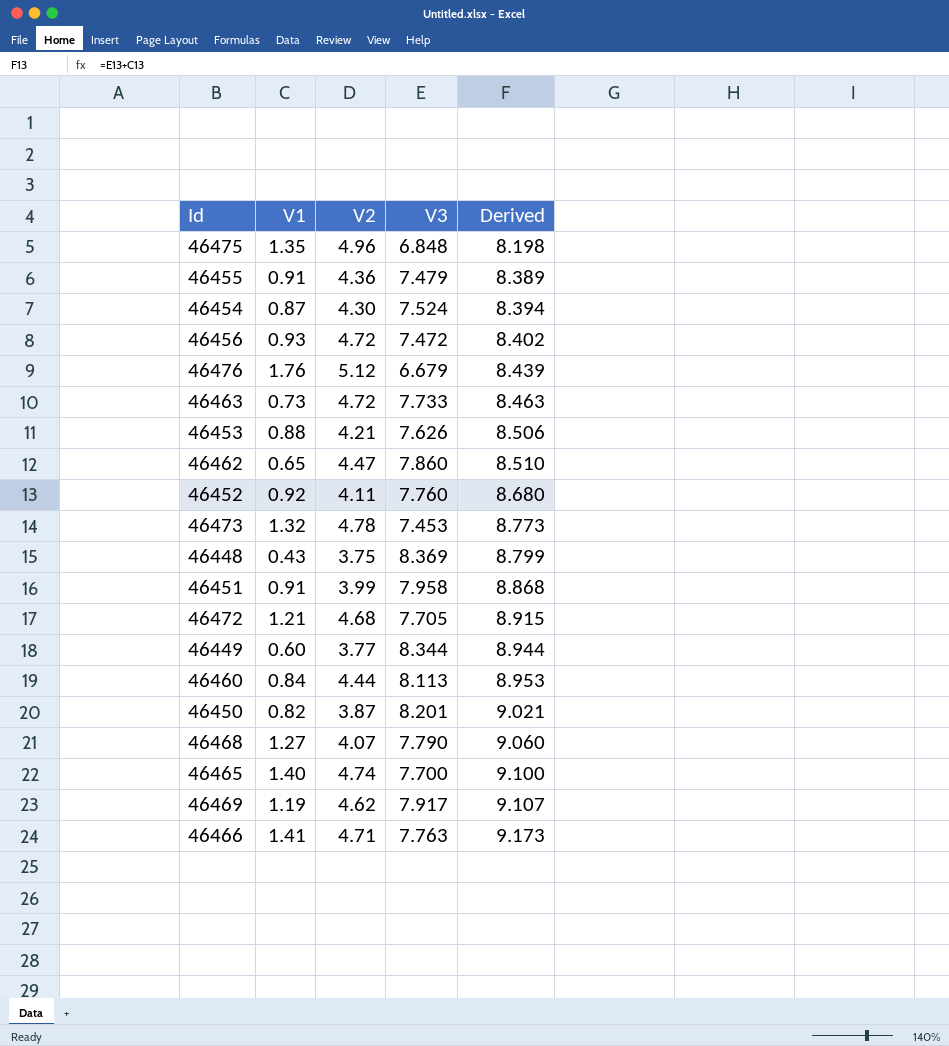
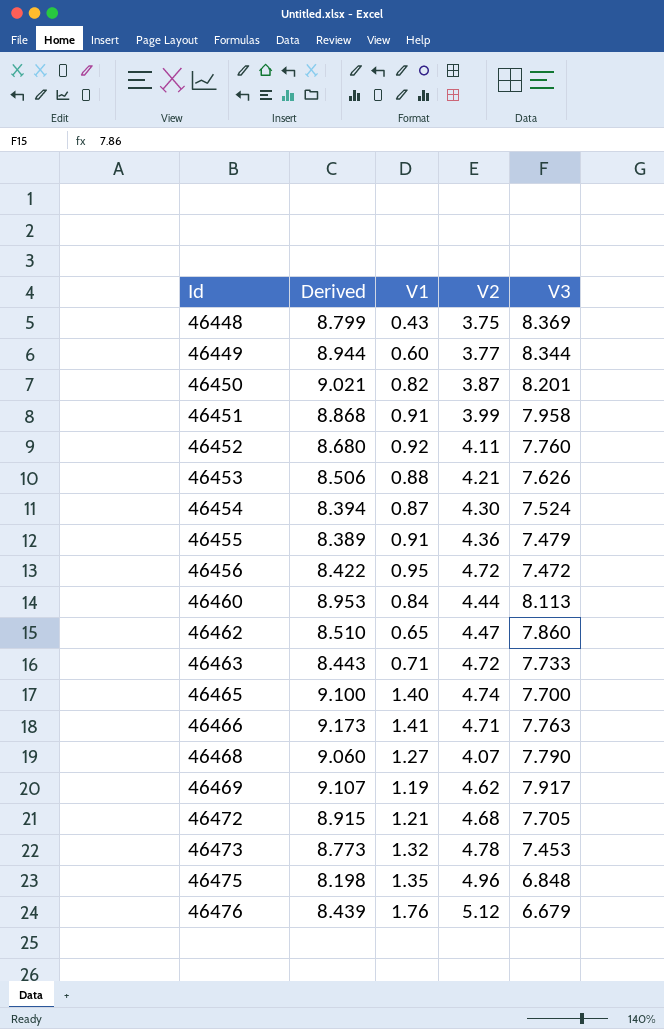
row order: Derived ascending -> Id ascending
column Derived | position: 5 -> 2
46456 | Derived: 8.402 -> 8.422
46456 | V1: 0.93 -> 0.95
46463 | Derived: 8.463 -> 8.443
46463 | V1: 0.73 -> 0.71

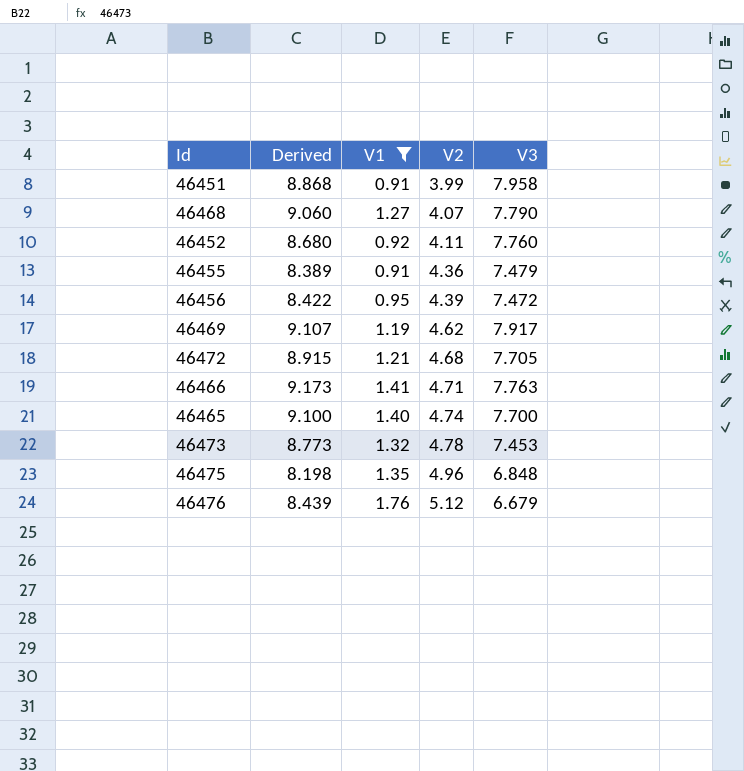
filter: none -> V1 >= 0.91
row order: Id ascending -> V2 ascending
46456 | V2: 4.72 -> 4.39

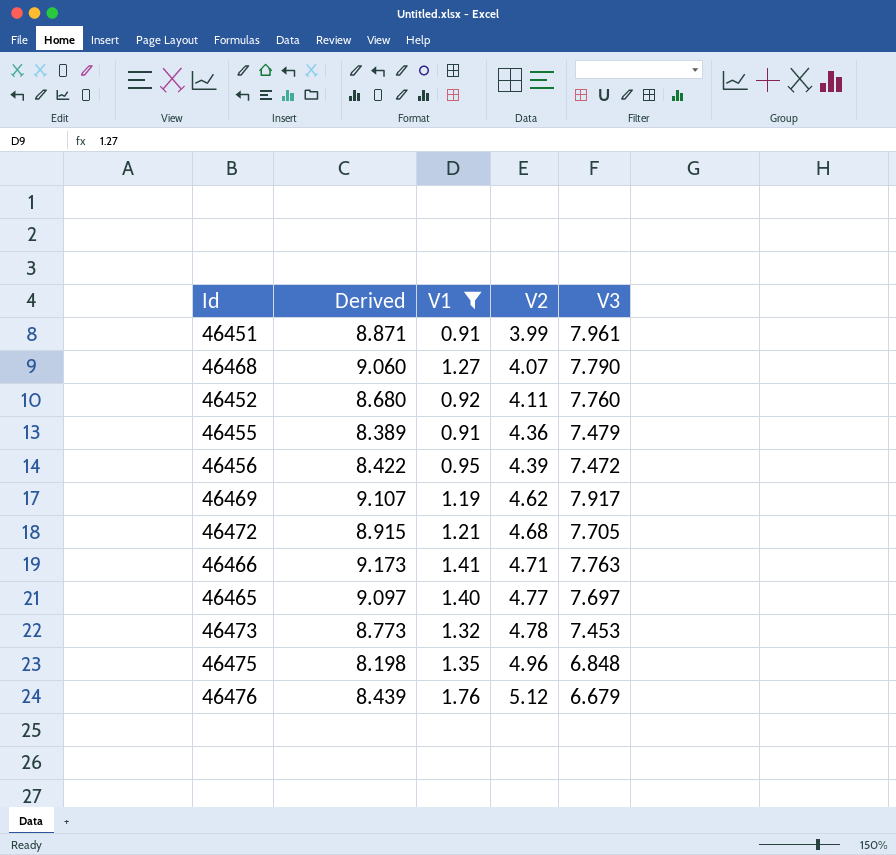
46451 | Derived: 8.868 -> 8.871
46451 | V3: 7.958 -> 7.961
46465 | Derived: 9.100 -> 9.097
46465 | V2: 4.74 -> 4.77
46465 | V3: 7.700 -> 7.697

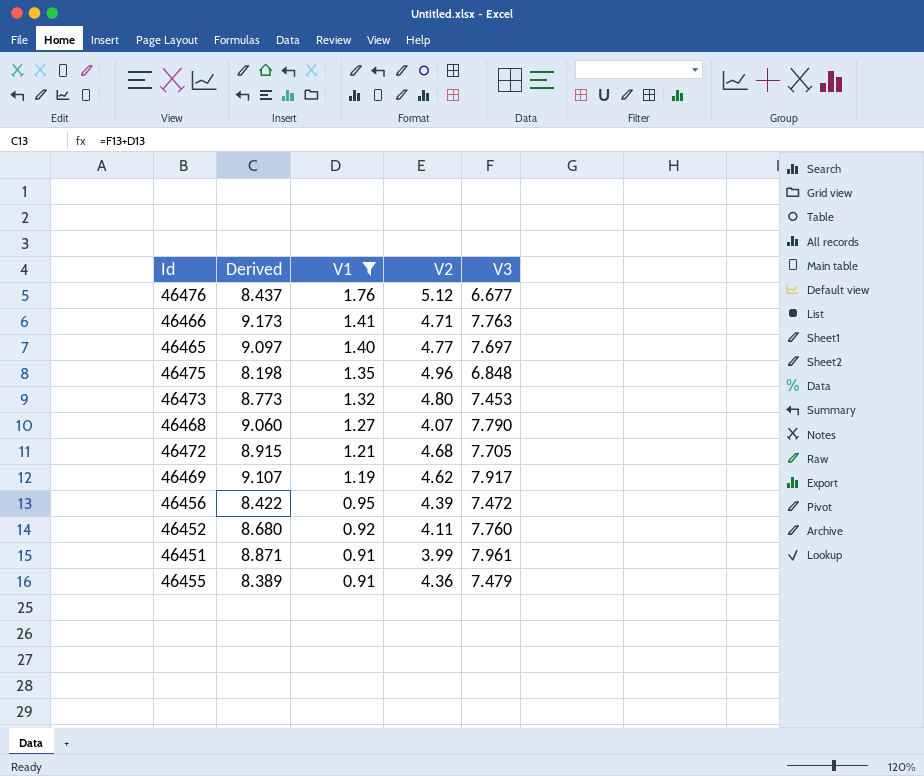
row order: V2 ascending -> V1 descending
46476 | Derived: 8.439 -> 8.437
46476 | V3: 6.679 -> 6.677
46473 | V2: 4.78 -> 4.80

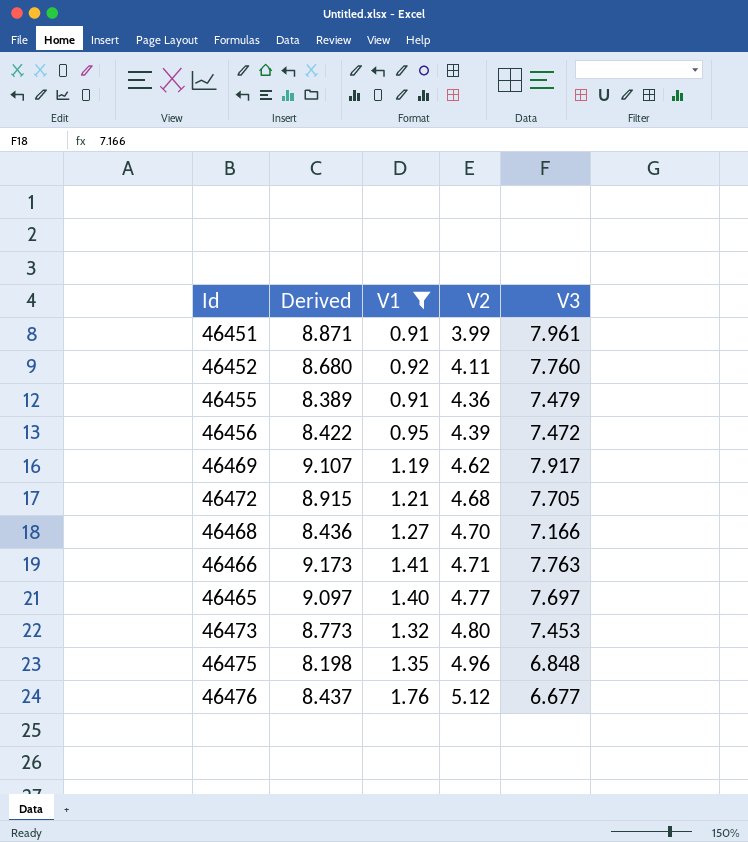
row order: V1 descending -> V2 ascending
46468 | Derived: 9.060 -> 8.436
46468 | V2: 4.07 -> 4.70
46468 | V3: 7.790 -> 7.166

